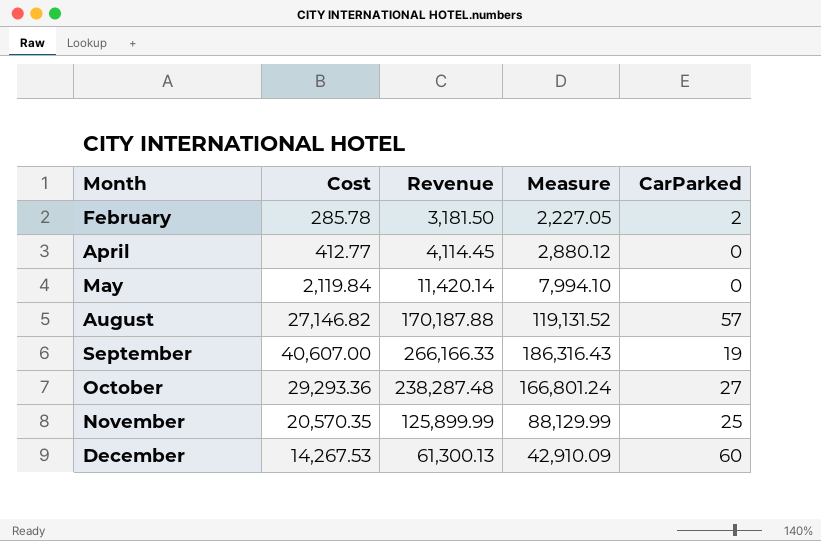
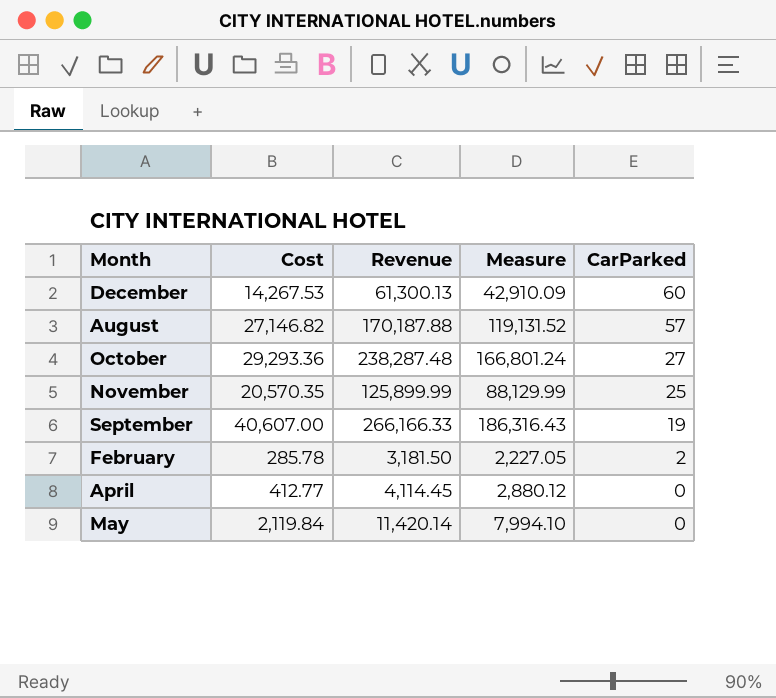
row order: Month ascending -> CarParked descending

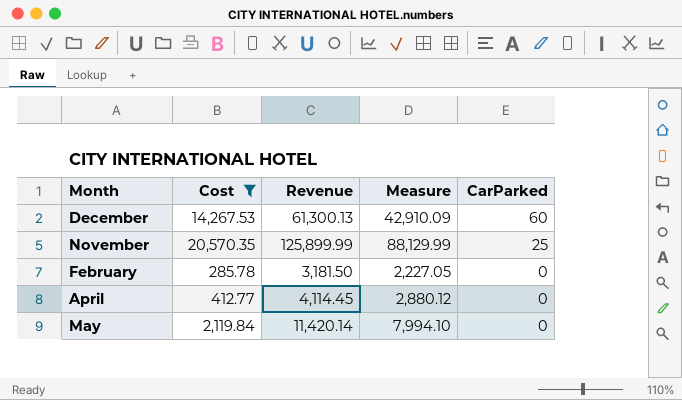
filter: none -> Cost <= 20,570.35
February | CarParked: 2 -> 0

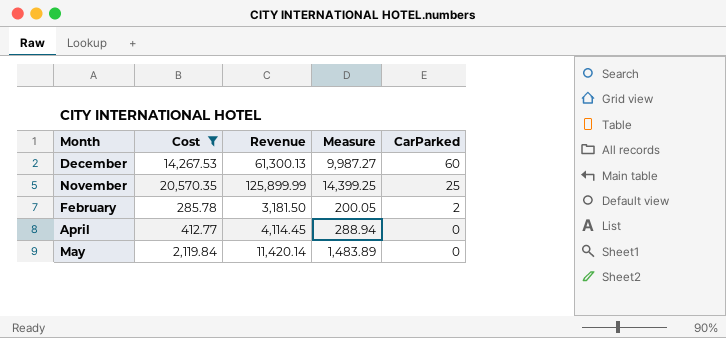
column Measure | formula: [Revenue] * 0.7 -> [Cost] * 0.7
February | CarParked: 0 -> 2

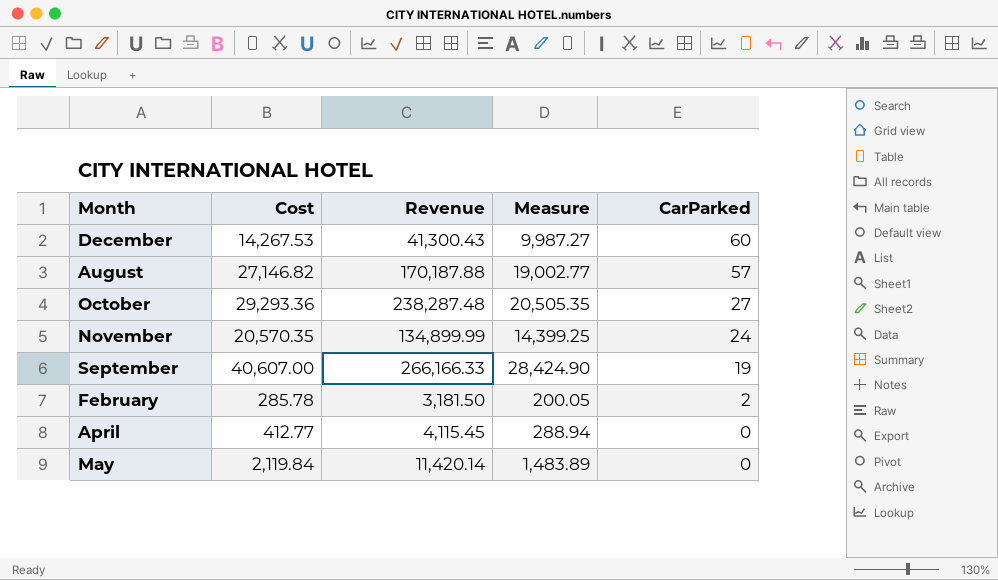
filter: Cost <= 20,570.35 -> none
December | Revenue: 61,300.13 -> 41,300.43
November | Revenue: 125,899.99 -> 134,899.99
November | CarParked: 25 -> 24
April | Revenue: 4,114.45 -> 4,115.45

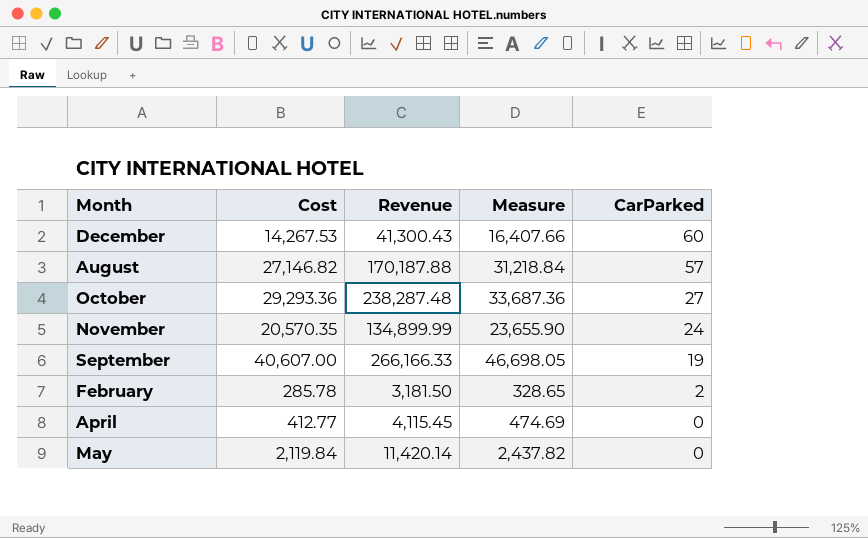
column Measure | formula: [Cost] * 0.7 -> [Cost] * 1.15

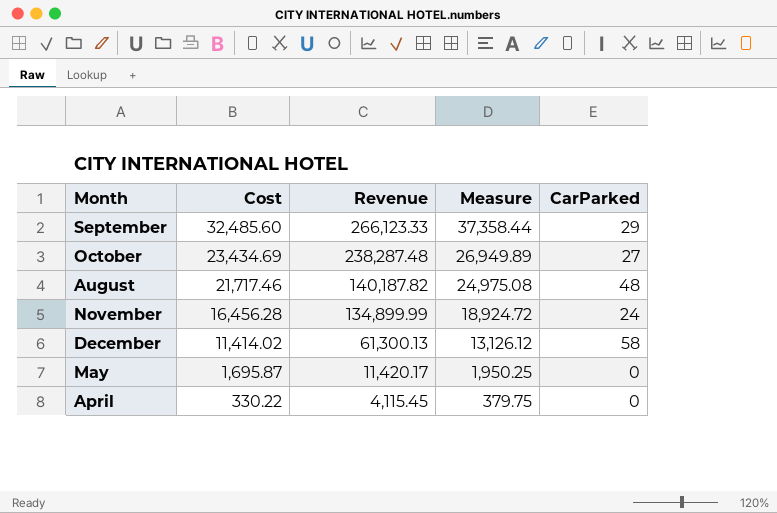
row order: CarParked descending -> Cost descending
row February: 285.78 | 3,181.50 | 328.65 | 2 -> none
September | Cost: 40,607.00 -> 32,485.60
September | Revenue: 266,166.33 -> 266,123.33
September | Measure: 46,698.05 -> 37,358.44
September | CarParked: 19 -> 29
October | Cost: 29,293.36 -> 23,434.69
October | Measure: 33,687.36 -> 26,949.89
August | Cost: 27,146.82 -> 21,717.46
August | Revenue: 170,187.88 -> 140,187.82
August | Measure: 31,218.84 -> 24,975.08
August | CarParked: 57 -> 48
November | Cost: 20,570.35 -> 16,456.28
November | Measure: 23,655.90 -> 18,924.72
December | Cost: 14,267.53 -> 11,414.02
December | Revenue: 41,300.43 -> 61,300.13
December | Measure: 16,407.66 -> 13,126.12
December | CarParked: 60 -> 58
May | Cost: 2,119.84 -> 1,695.87
May | Revenue: 11,420.14 -> 11,420.17
May | Measure: 2,437.82 -> 1,950.25
April | Cost: 412.77 -> 330.22
April | Measure: 474.69 -> 379.75

